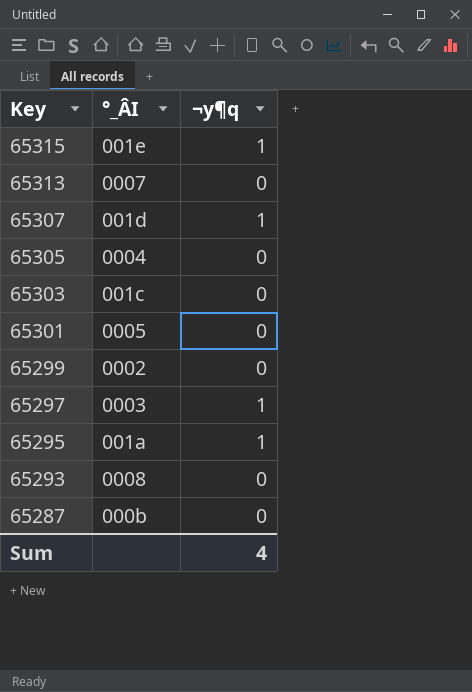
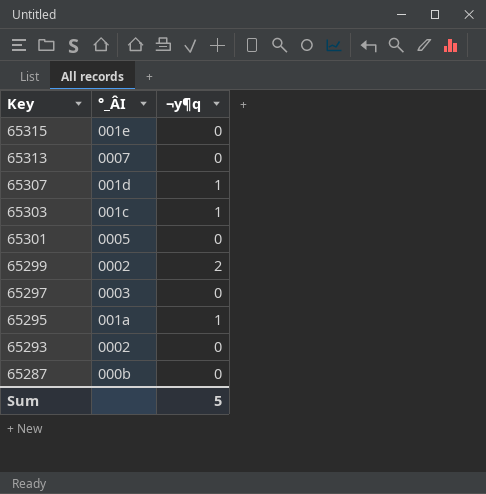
row 65305: 0004 | 0 -> none
65315 | ¬y¶q: 1 -> 0
65303 | ¬y¶q: 0 -> 1
65299 | ¬y¶q: 0 -> 2
65297 | ¬y¶q: 1 -> 0
65293 | °_ÂI: 0008 -> 0002
Sum | ¬y¶q: 4 -> 5

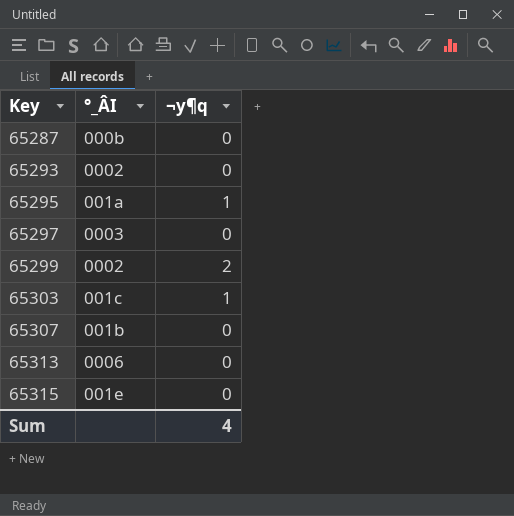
row order: Key descending -> Key ascending
row 65301: 0005 | 0 -> none
65307 | °_ÂI: 001d -> 001b
65307 | ¬y¶q: 1 -> 0
65313 | °_ÂI: 0007 -> 0006
Sum | ¬y¶q: 5 -> 4

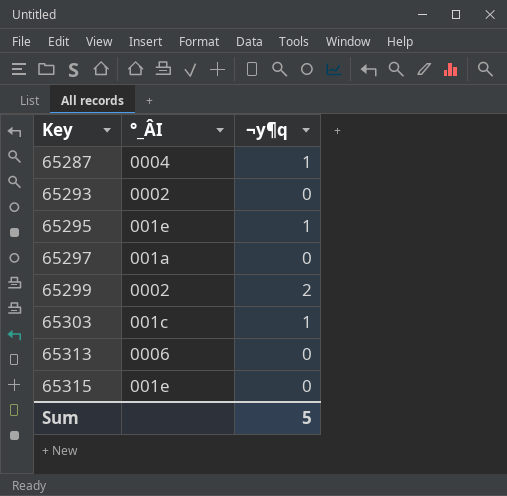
row 65307: 001b | 0 -> none
65287 | °_ÂI: 000b -> 0004
65287 | ¬y¶q: 0 -> 1
65295 | °_ÂI: 001a -> 001e
65297 | °_ÂI: 0003 -> 001a
Sum | ¬y¶q: 4 -> 5

